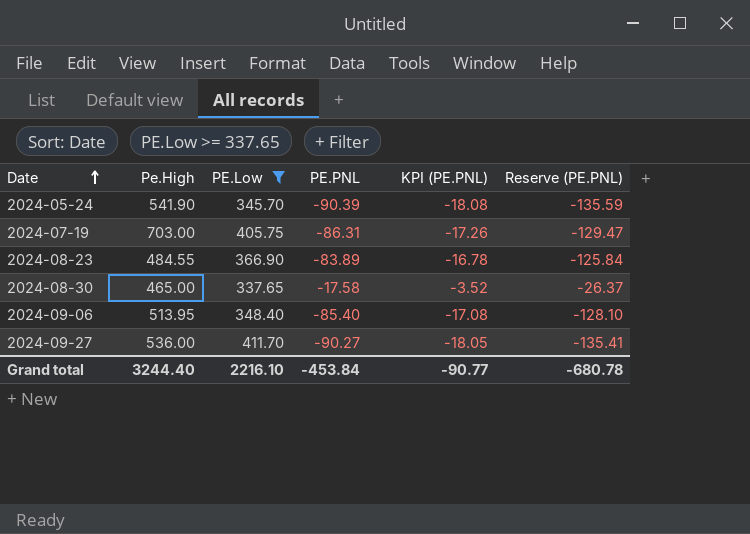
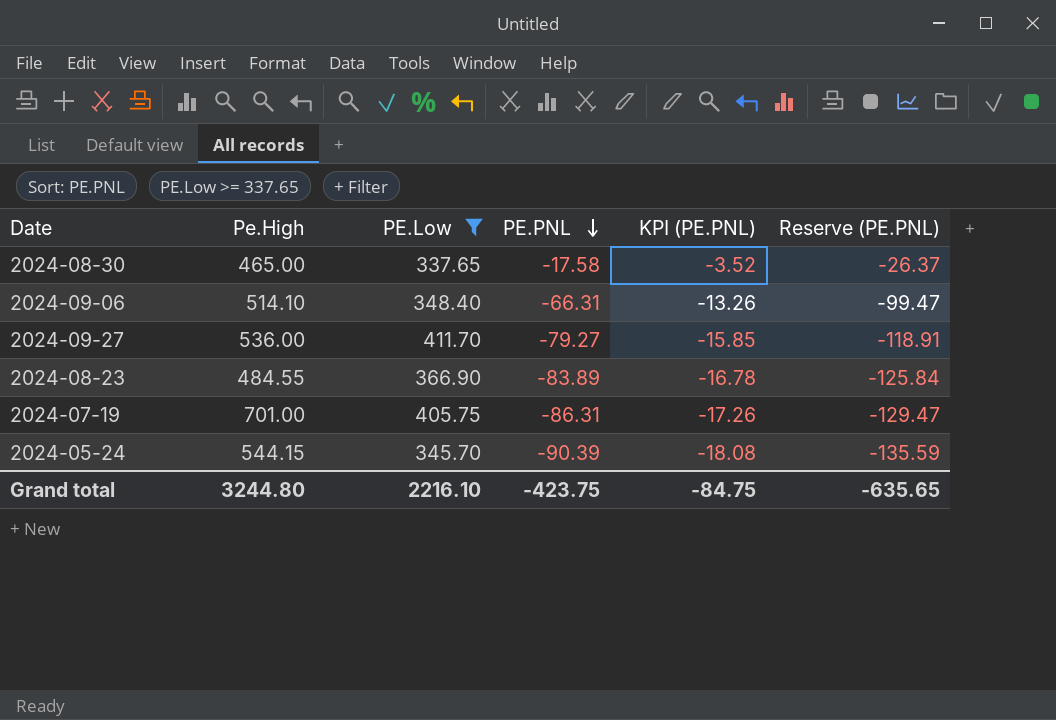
row order: Date ascending -> PE.PNL descending
2024-09-06 | Pe.High: 513.95 -> 514.10
2024-09-06 | PE.PNL: -85.40 -> -66.31
2024-09-06 | KPI (PE.PNL): -17.08 -> -13.26
2024-09-06 | Reserve (PE.PNL): -128.10 -> -99.47
2024-09-27 | PE.PNL: -90.27 -> -79.27
2024-09-27 | KPI (PE.PNL): -18.05 -> -15.85
2024-09-27 | Reserve (PE.PNL): -135.41 -> -118.91
2024-07-19 | Pe.High: 703.00 -> 701.00
2024-05-24 | Pe.High: 541.90 -> 544.15
Grand total | Pe.High: 3244.40 -> 3244.80
Grand total | PE.PNL: -453.84 -> -423.75
Grand total | KPI (PE.PNL): -90.77 -> -84.75
Grand total | Reserve (PE.PNL): -680.78 -> -635.65

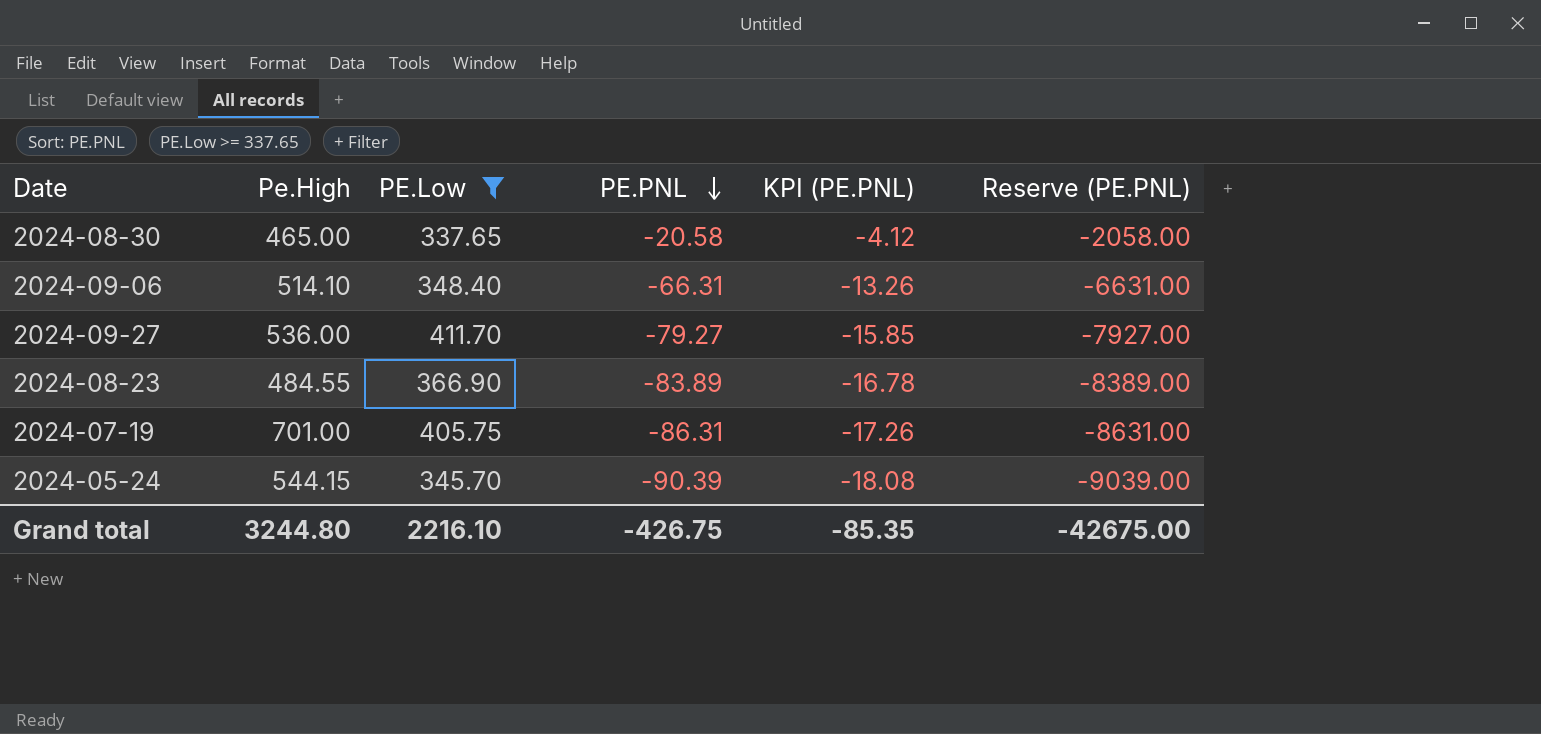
column Reserve (PE.PNL) | formula: [PE.PNL] * 1.5 -> [PE.PNL] * 100
2024-08-30 | PE.PNL: -17.58 -> -20.58
2024-08-30 | KPI (PE.PNL): -3.52 -> -4.12
Grand total | PE.PNL: -423.75 -> -426.75
Grand total | KPI (PE.PNL): -84.75 -> -85.35
Grand total | Reserve (PE.PNL): -635.65 -> -42675.00

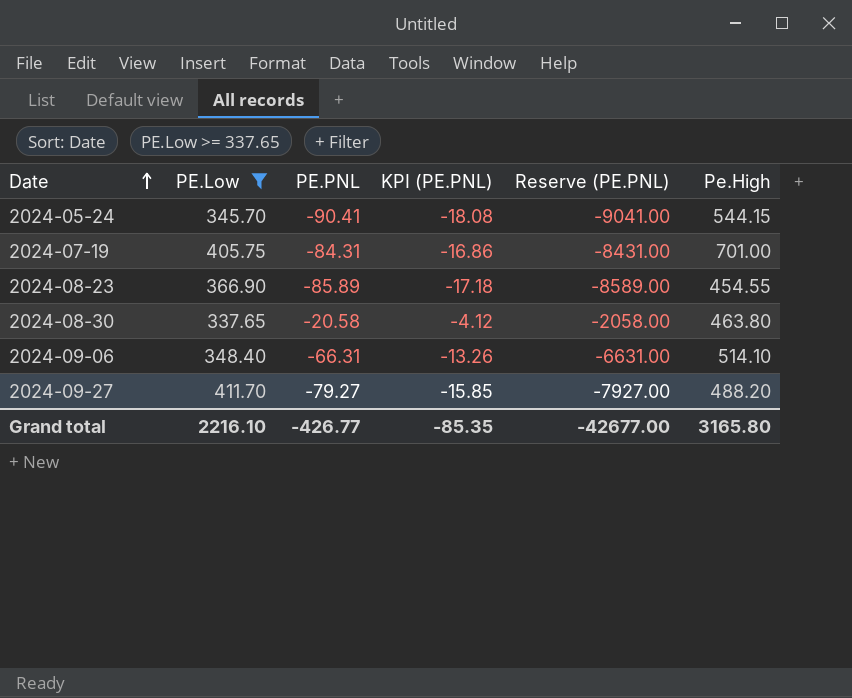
row order: PE.PNL descending -> Date ascending
column Pe.High | position: 2 -> 6
2024-05-24 | PE.PNL: -90.39 -> -90.41
2024-05-24 | Reserve (PE.PNL): -9039.00 -> -9041.00
2024-07-19 | PE.PNL: -86.31 -> -84.31
2024-07-19 | KPI (PE.PNL): -17.26 -> -16.86
2024-07-19 | Reserve (PE.PNL): -8631.00 -> -8431.00
2024-08-23 | PE.PNL: -83.89 -> -85.89
2024-08-23 | KPI (PE.PNL): -16.78 -> -17.18
2024-08-23 | Reserve (PE.PNL): -8389.00 -> -8589.00
2024-08-23 | Pe.High: 484.55 -> 454.55
2024-08-30 | Pe.High: 465.00 -> 463.80
2024-09-27 | Pe.High: 536.00 -> 488.20
Grand total | PE.PNL: -426.75 -> -426.77
Grand total | Reserve (PE.PNL): -42675.00 -> -42677.00
Grand total | Pe.High: 3244.80 -> 3165.80

